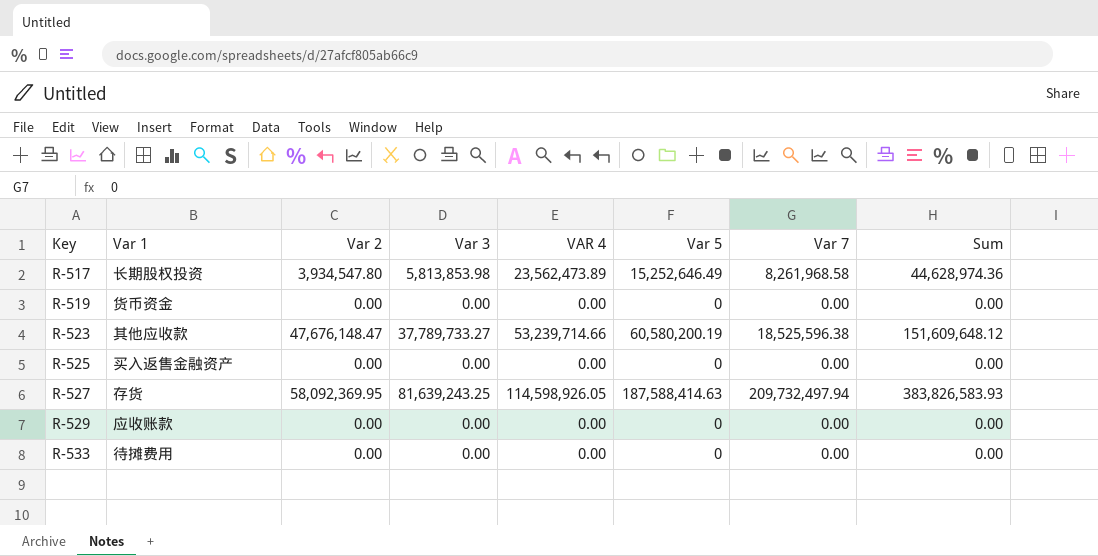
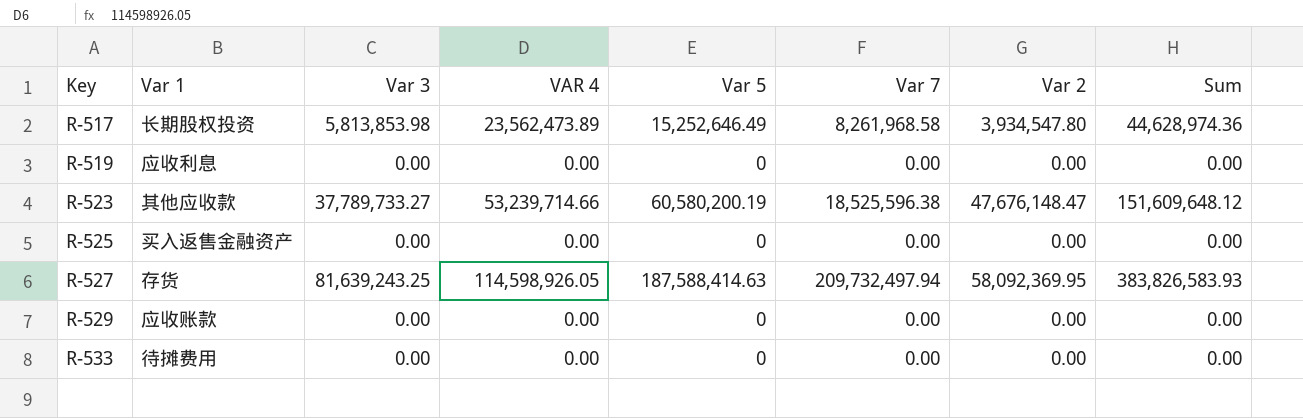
column Var 2 | position: 3 -> 7
R-519 | Var 1: 货币资金 -> 应收利息

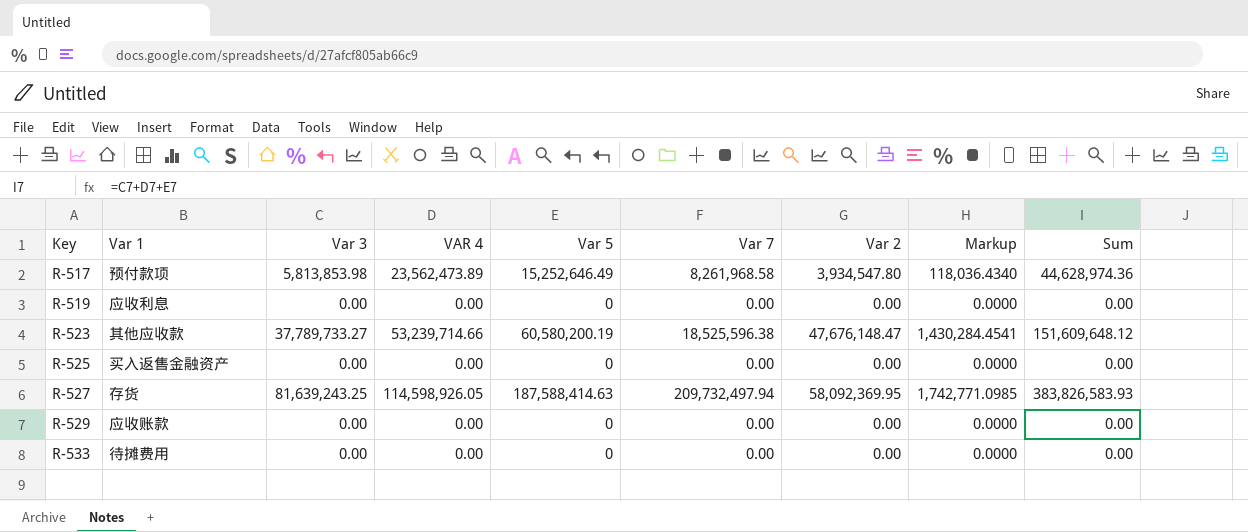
column Markup | formula: none -> [Var 2] * 0.03
R-517 | Var 1: 长期股权投资 -> 预付款项

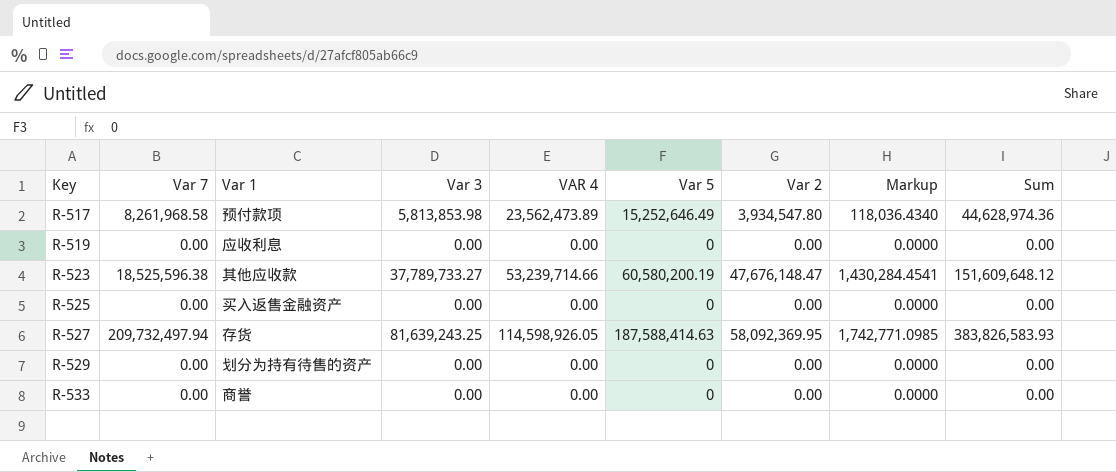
column Var 7 | position: 6 -> 2
R-529 | Var 1: 应收账款 -> 划分为持有待售的资产
R-533 | Var 1: 待摊费用 -> 商誉

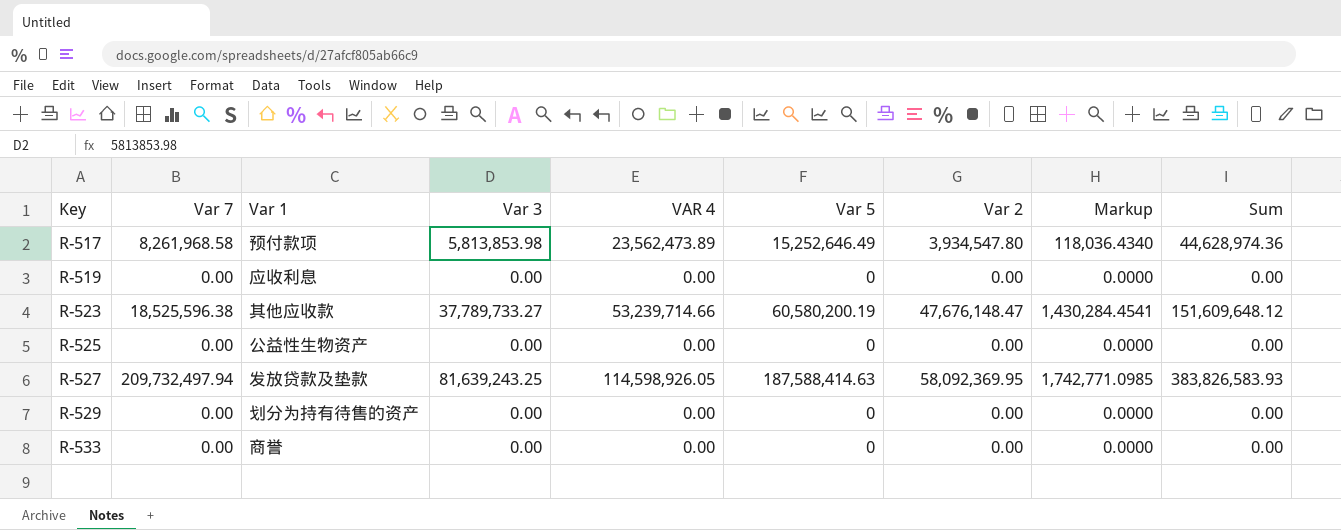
R-525 | Var 1: 买入返售金融资产 -> 公益性生物资产
R-527 | Var 1: 存货 -> 发放贷款及垫款

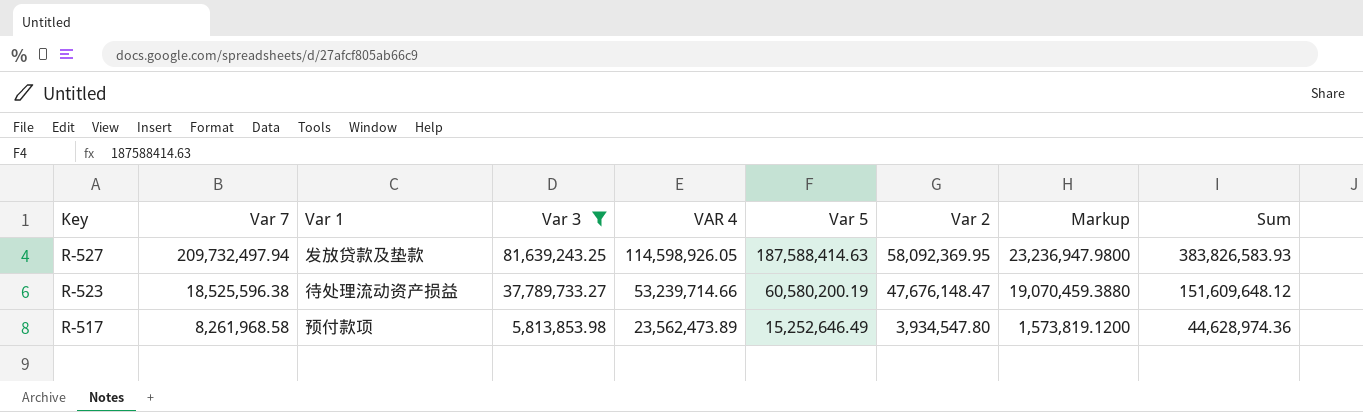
filter: none -> Var 3 != 0.00
row order: Key ascending -> Key descending
column Markup | formula: [Var 2] * 0.03 -> [Var 2] * 0.4
R-523 | Var 1: 其他应收款 -> 待处理流动资产损益

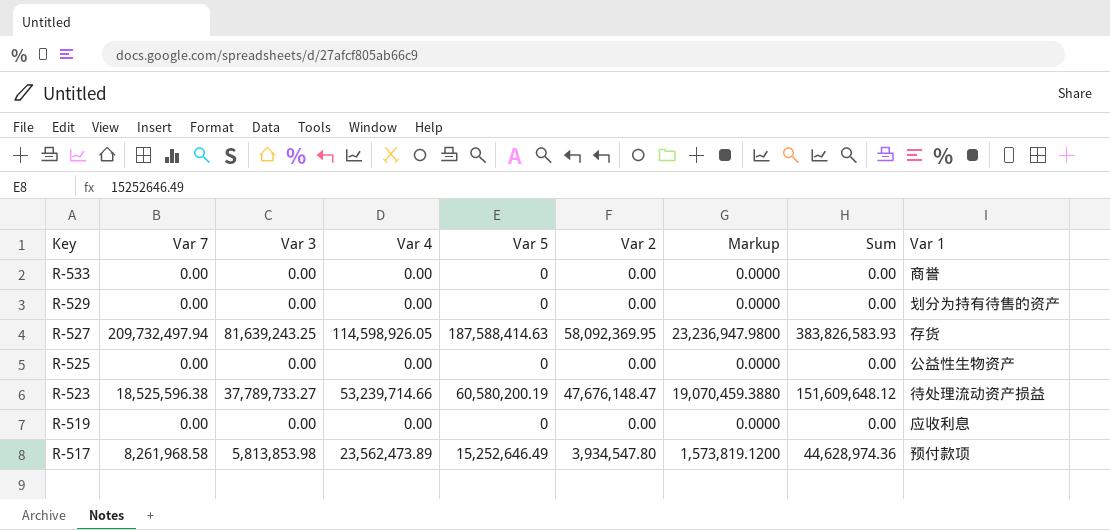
filter: Var 3 != 0.00 -> none
column name: VAR 4 -> Var 4
column Var 1 | position: 3 -> 9
R-527 | Var 1: 发放贷款及垫款 -> 存货

